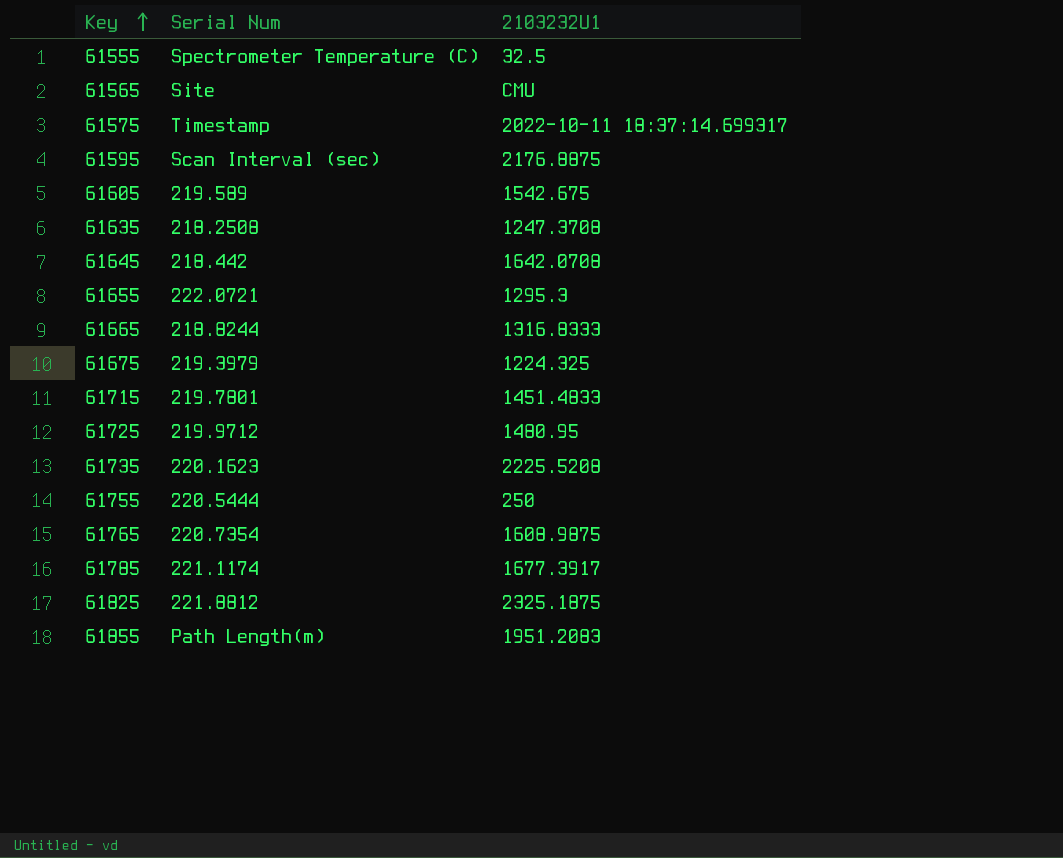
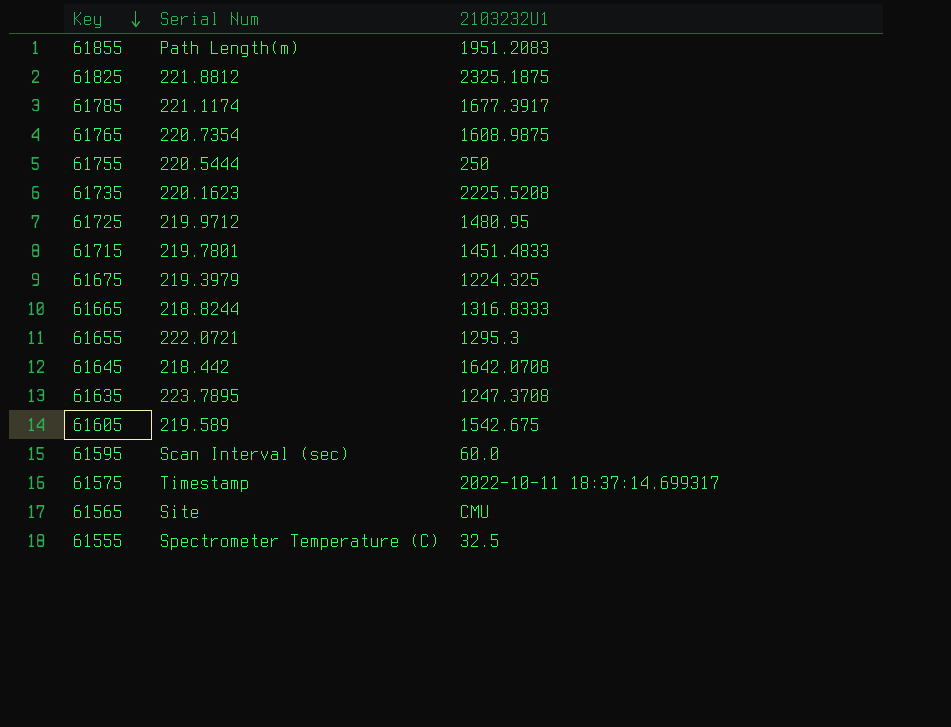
row order: Key ascending -> Key descending
61635 | Serial Num: 218.2508 -> 223.7895
61595 | 2103232U1: 2176.8875 -> 60.0

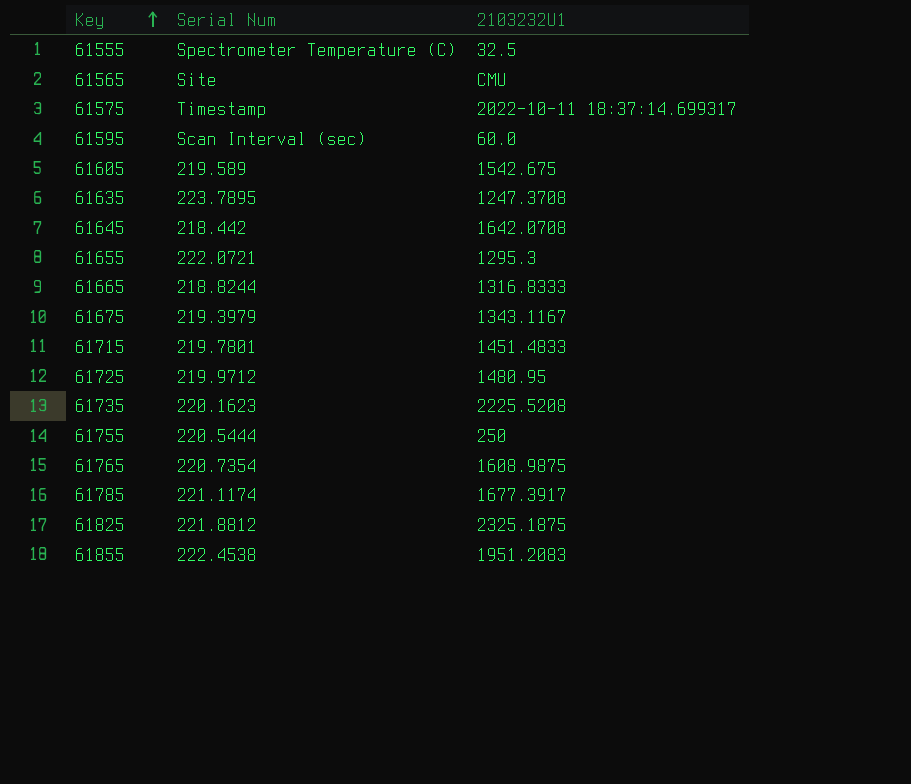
row order: Key descending -> Key ascending
61675 | 2103232U1: 1224.325 -> 1343.1167
61855 | Serial Num: Path Length(m) -> 222.4538

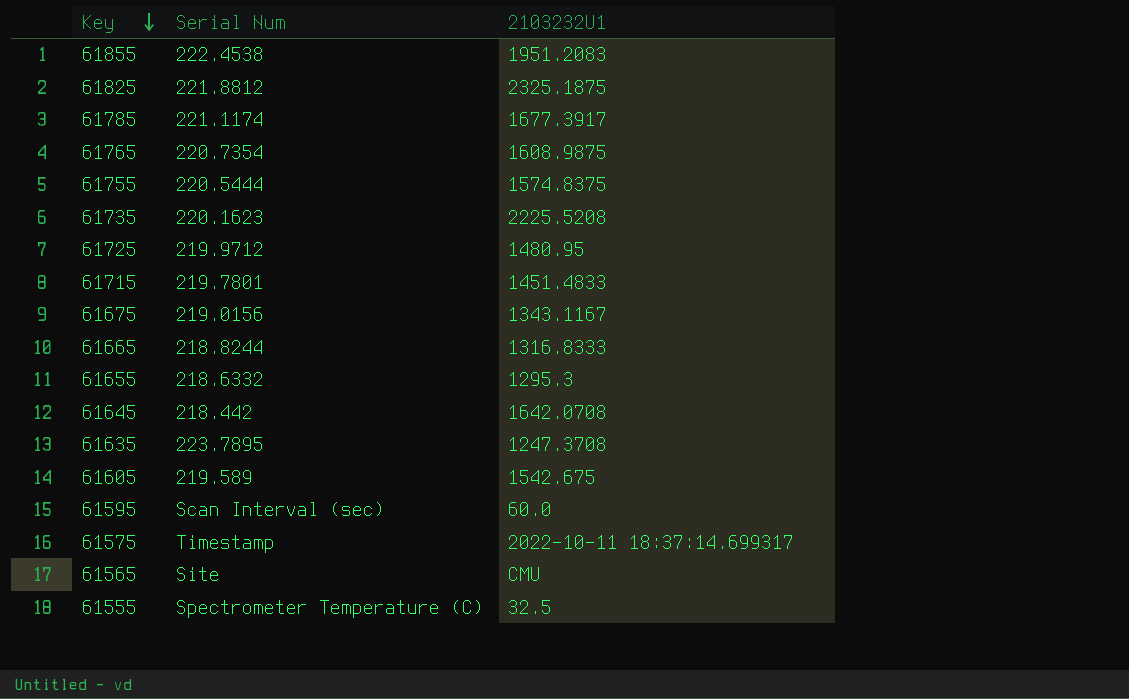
row order: Key ascending -> Key descending
61755 | 2103232U1: 250 -> 1574.8375
61675 | Serial Num: 219.3979 -> 219.0156
61655 | Serial Num: 222.0721 -> 218.6332

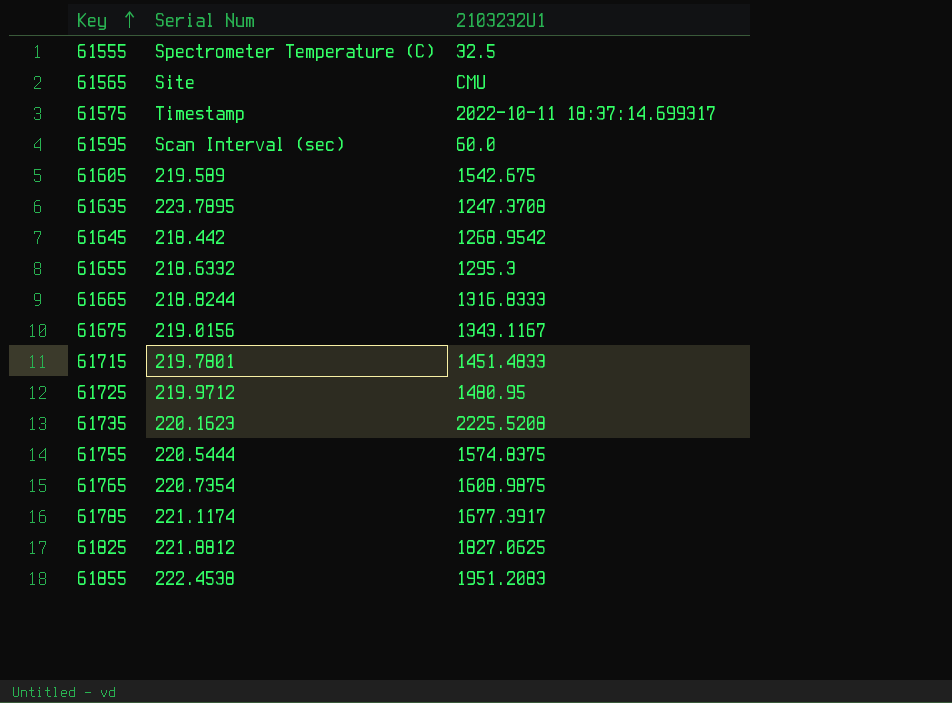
row order: Key descending -> Key ascending
61645 | 2103232U1: 1642.0708 -> 1268.9542
61825 | 2103232U1: 2325.1875 -> 1827.0625

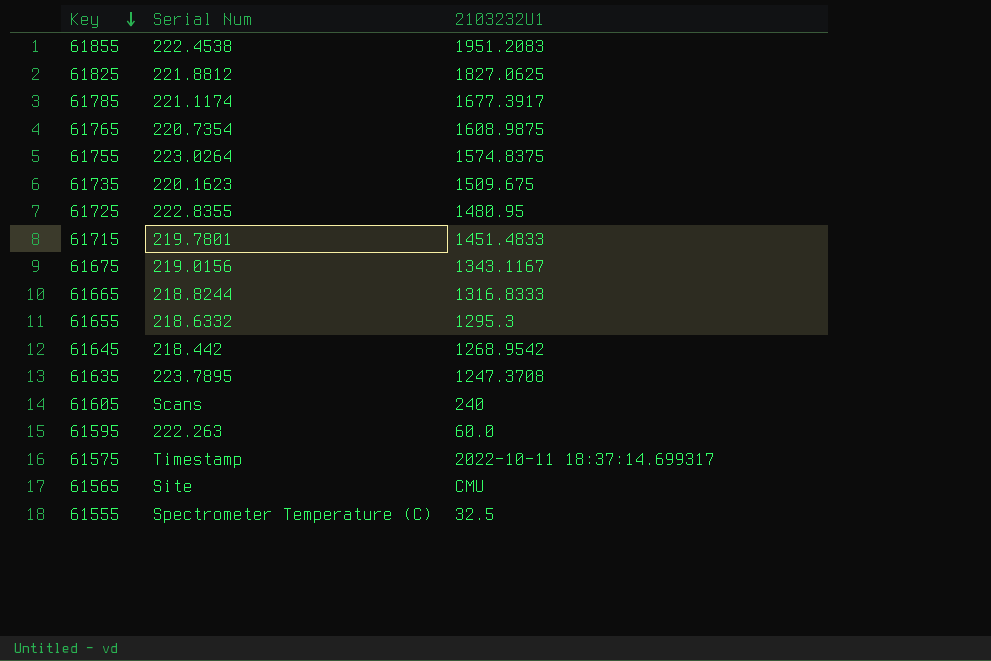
row order: Key ascending -> Key descending
61755 | Serial Num: 220.5444 -> 223.0264
61735 | 2103232U1: 2225.5208 -> 1509.675
61725 | Serial Num: 219.9712 -> 222.8355
61605 | Serial Num: 219.589 -> Scans
61605 | 2103232U1: 1542.675 -> 240
61595 | Serial Num: Scan Interval (sec) -> 222.263

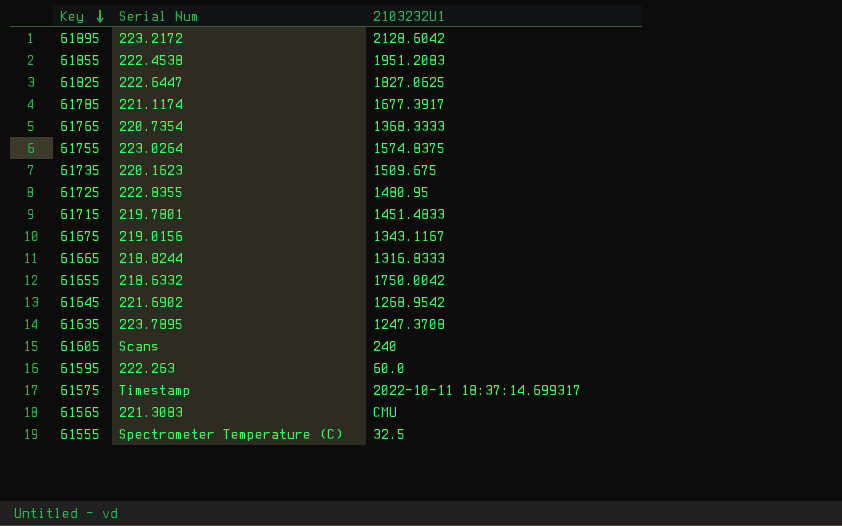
row 61895: none -> 223.2172 | 2128.6042
61825 | Serial Num: 221.8812 -> 222.6447
61765 | 2103232U1: 1608.9875 -> 1368.3333
61655 | 2103232U1: 1295.3 -> 1750.0042
61645 | Serial Num: 218.442 -> 221.6902
61565 | Serial Num: Site -> 221.3083

